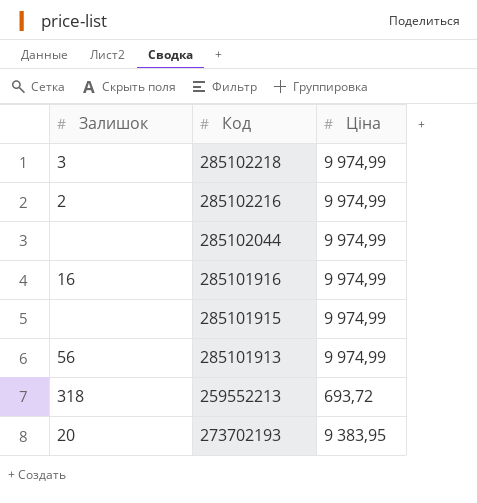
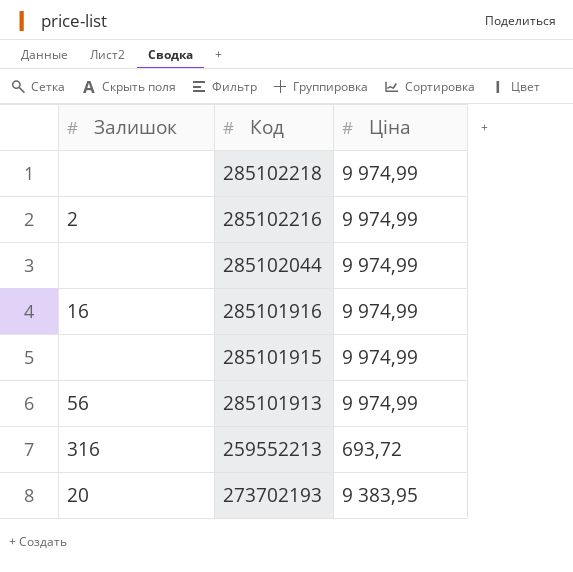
285102218 | Залишок: 3 -> none
259552213 | Залишок: 318 -> 316

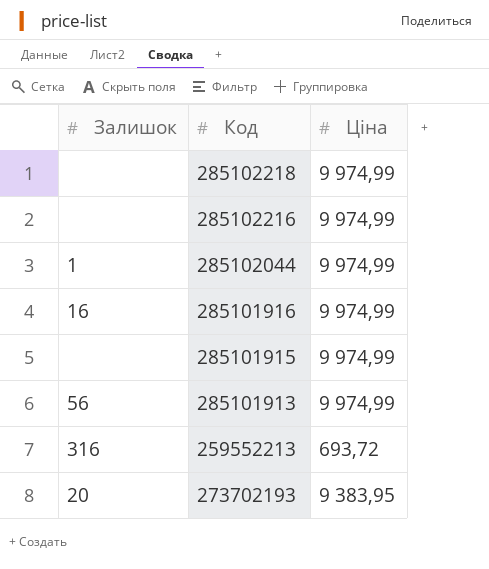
285102216 | Залишок: 2 -> none
285102044 | Залишок: none -> 1

